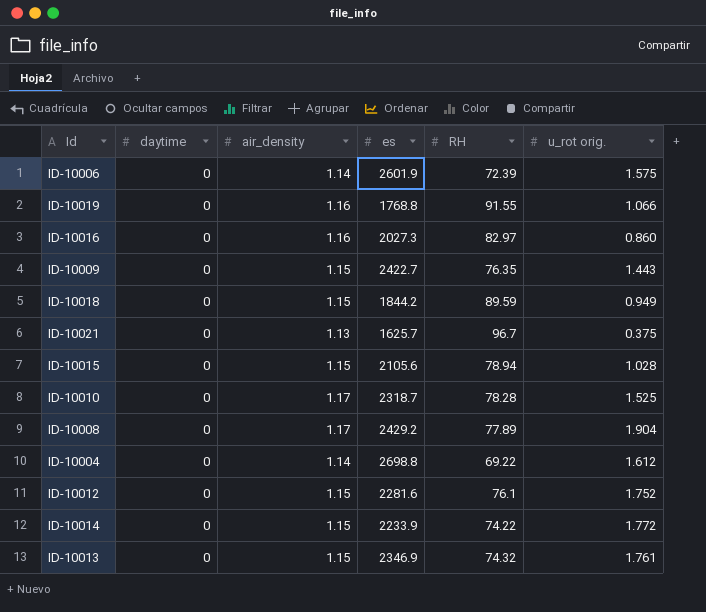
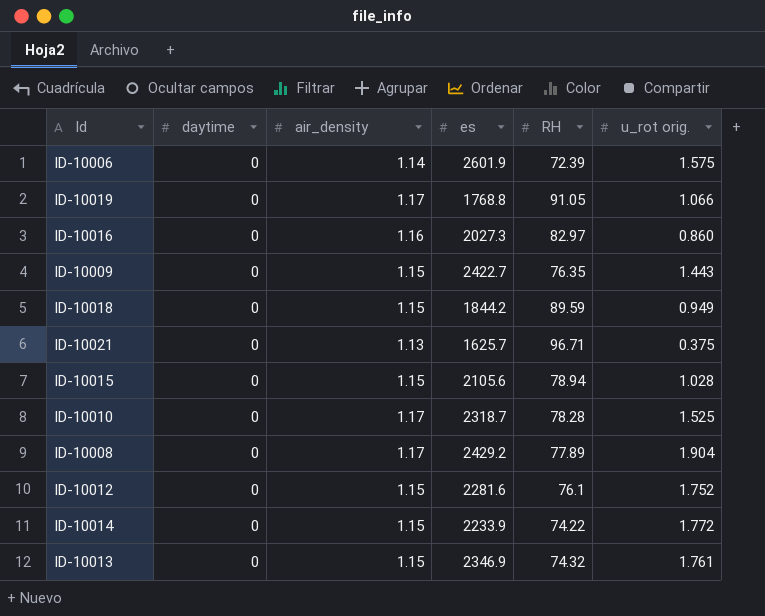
row ID-10004: 0 | 1.14 | 2698.8 | 69.22 | 1.612 -> none
ID-10019 | air_density: 1.16 -> 1.17
ID-10019 | RH: 91.55 -> 91.05
ID-10021 | RH: 96.7 -> 96.71

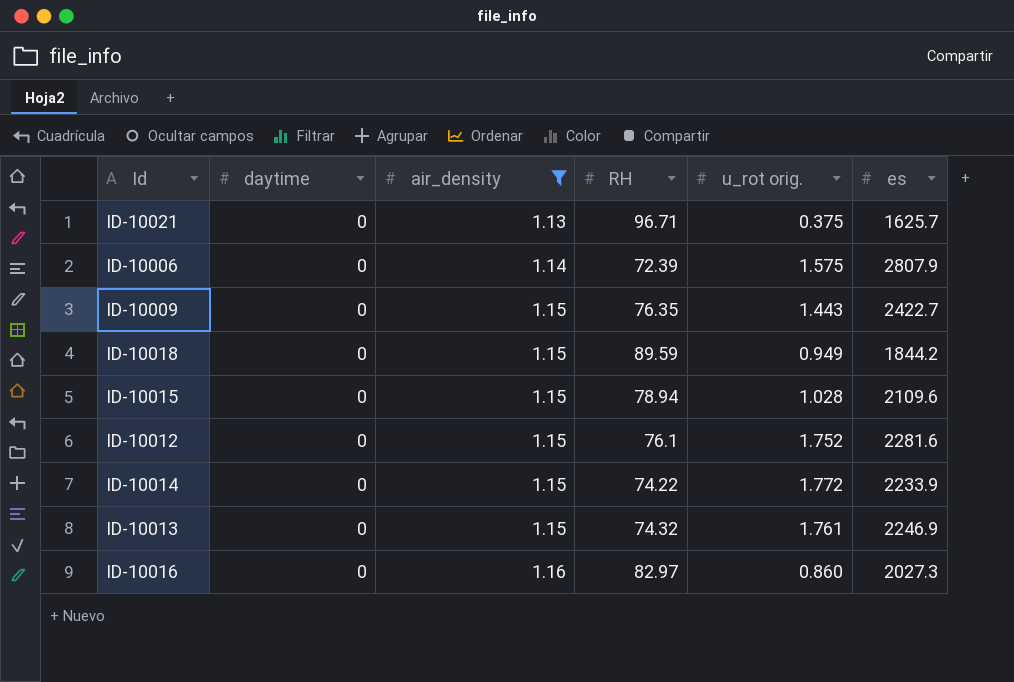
filter: none -> air_density != 1.17
row order: none -> air_density ascending
column es | position: 4 -> 6
ID-10006 | es: 2601.9 -> 2807.9
ID-10015 | es: 2105.6 -> 2109.6
ID-10013 | es: 2346.9 -> 2246.9

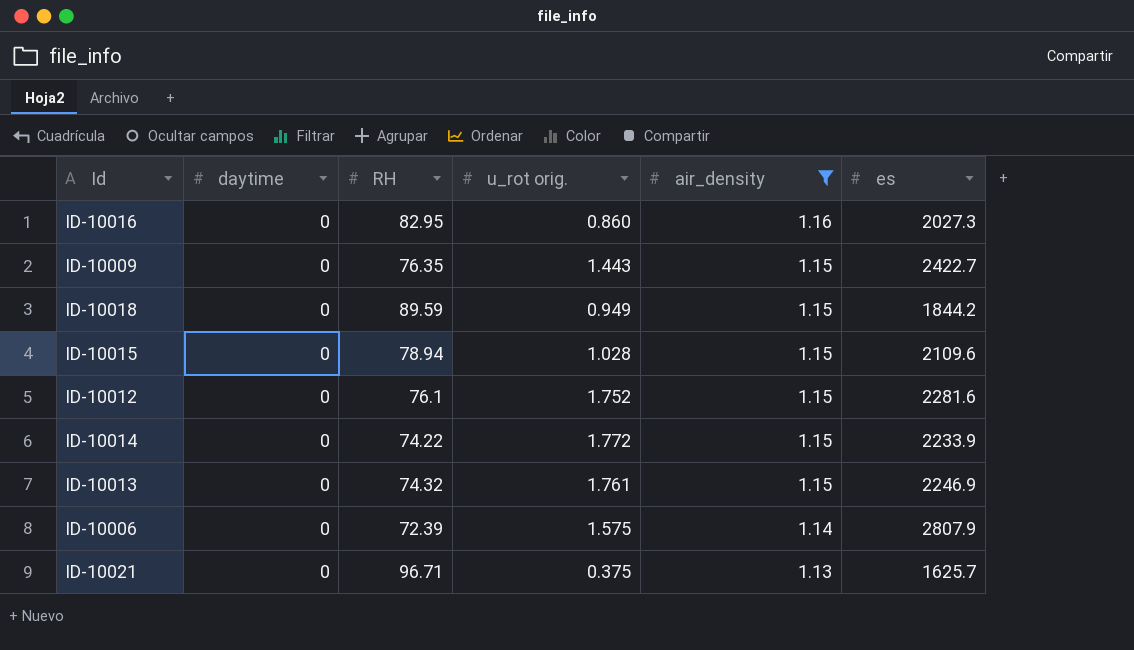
row order: air_density ascending -> air_density descending
column air_density | position: 3 -> 5
ID-10016 | RH: 82.97 -> 82.95

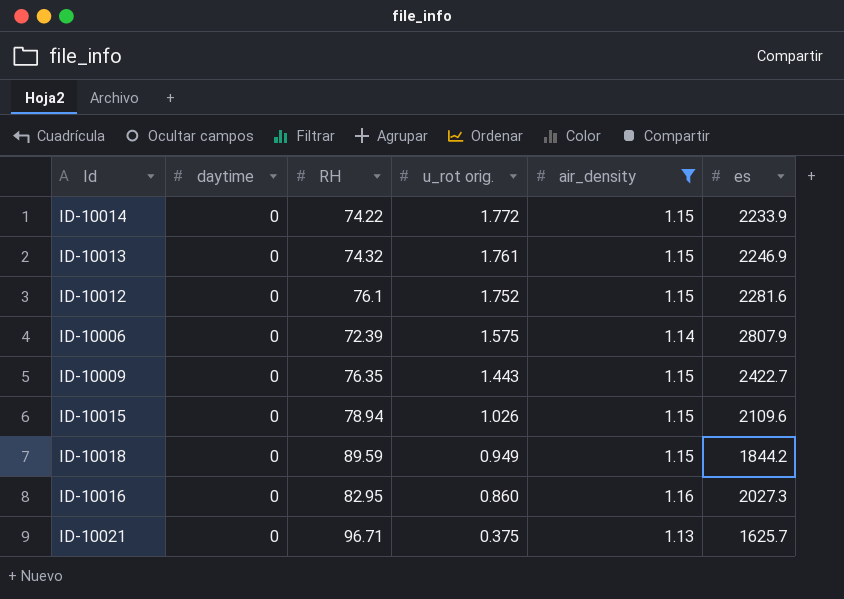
row order: air_density descending -> u_rot orig. descending
ID-10015 | u_rot orig.: 1.028 -> 1.026

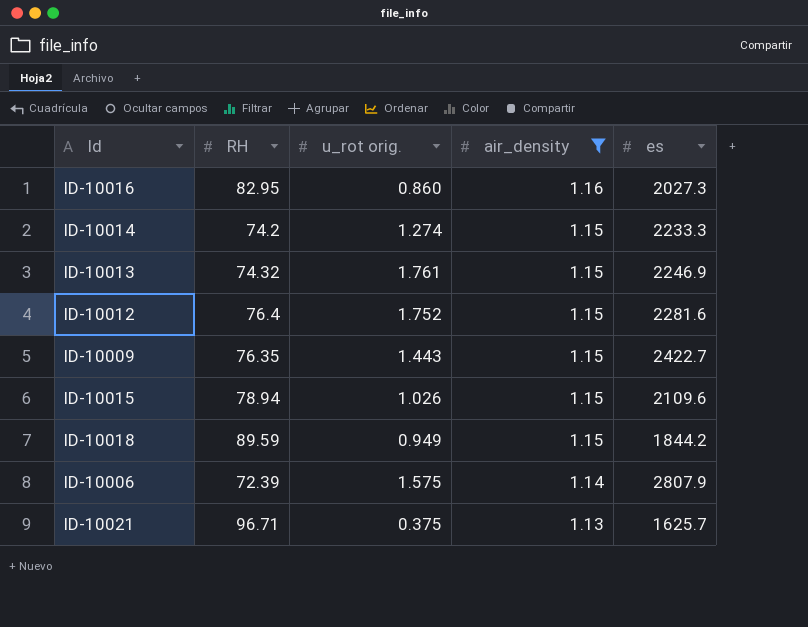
row order: u_rot orig. descending -> air_density descending
column daytime | position: 2 -> none
ID-10014 | RH: 74.22 -> 74.2
ID-10014 | u_rot orig.: 1.772 -> 1.274
ID-10014 | es: 2233.9 -> 2233.3
ID-10012 | RH: 76.1 -> 76.4

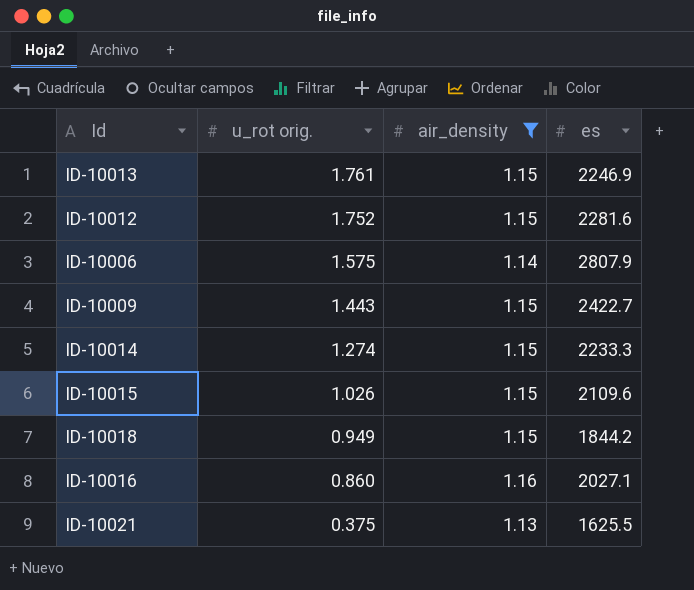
row order: air_density descending -> u_rot orig. descending
column RH | position: 2 -> none
ID-10016 | es: 2027.3 -> 2027.1
ID-10021 | es: 1625.7 -> 1625.5

